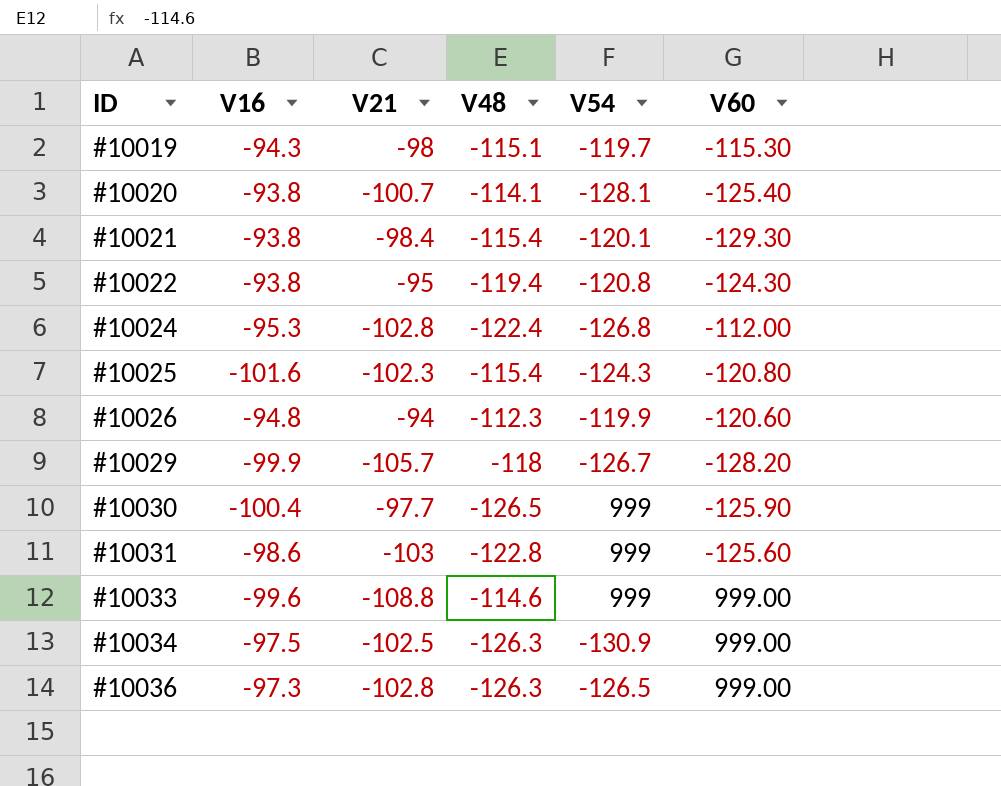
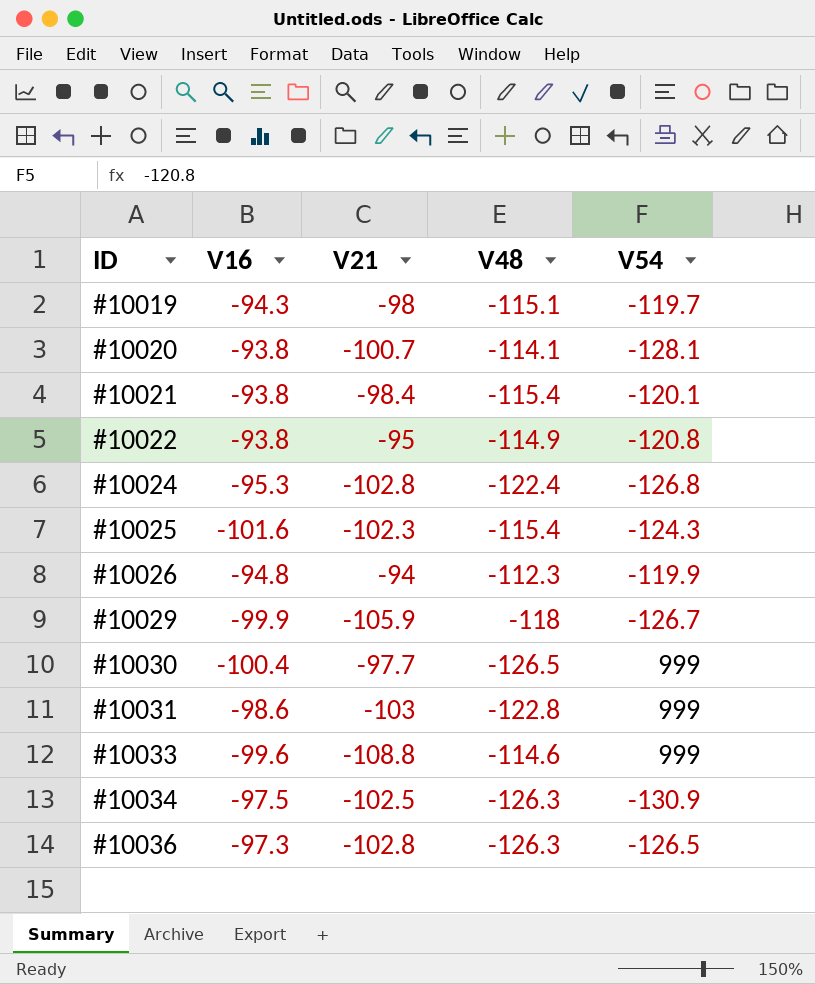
column V60 | position: 6 -> none
#10022 | V48: -119.4 -> -114.9
#10029 | V21: -105.7 -> -105.9

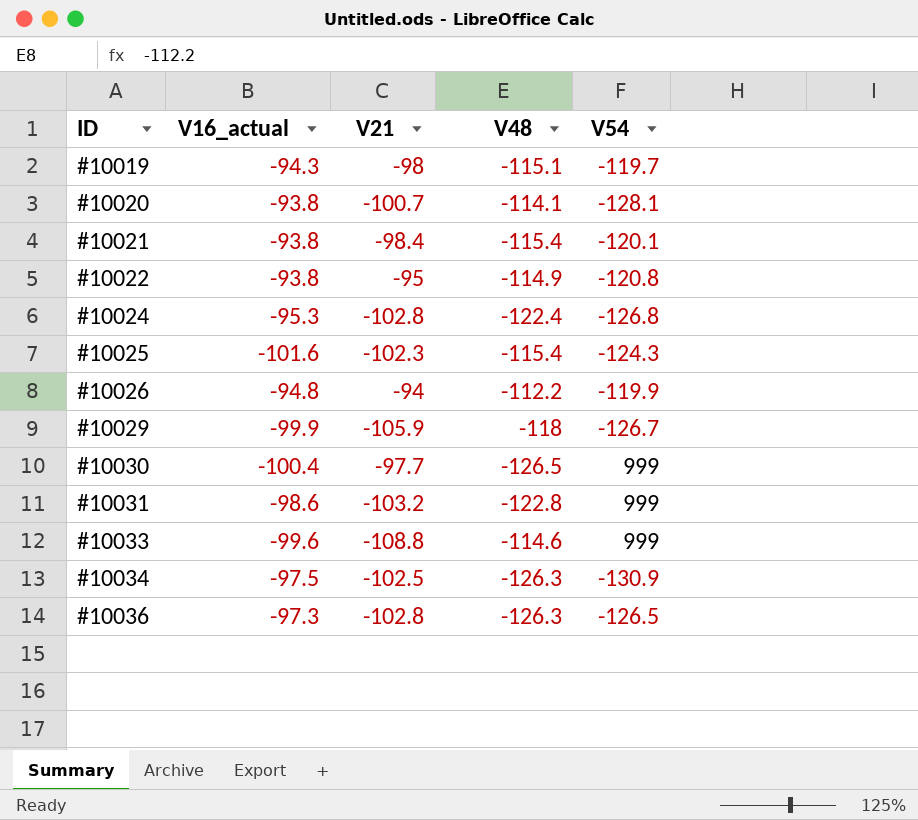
column name: V16 -> V16_actual
#10026 | V48: -112.3 -> -112.2
#10031 | V21: -103 -> -103.2

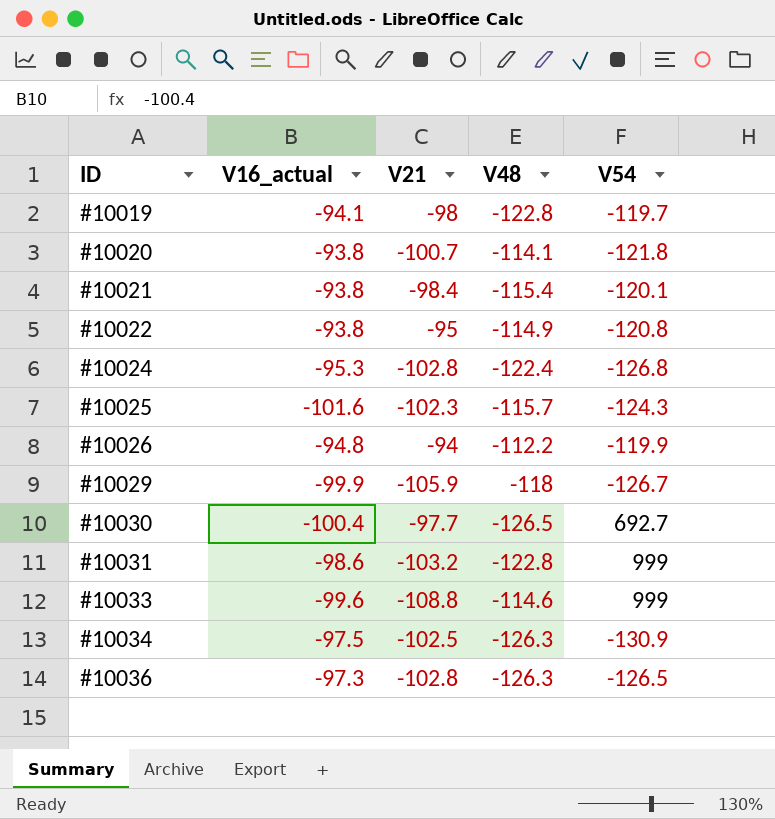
#10019 | V16_actual: -94.3 -> -94.1
#10019 | V48: -115.1 -> -122.8
#10020 | V54: -128.1 -> -121.8
#10025 | V48: -115.4 -> -115.7
#10030 | V54: 999 -> 692.7

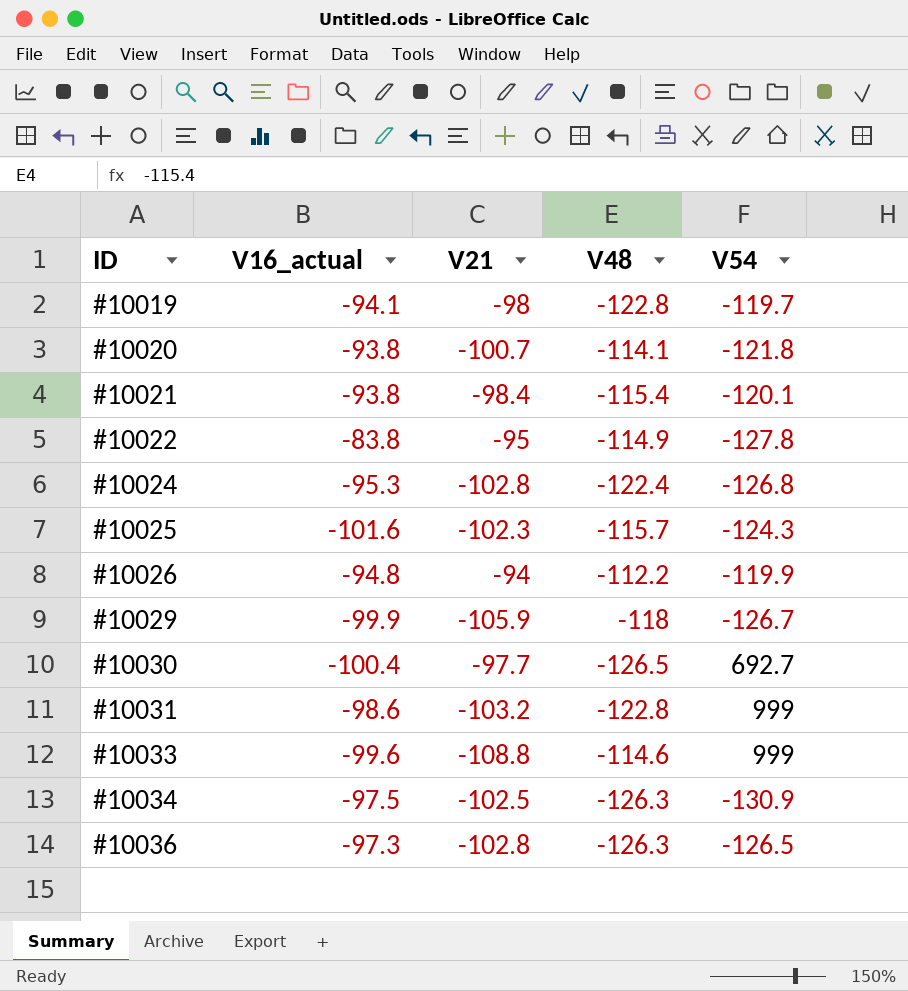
#10022 | V16_actual: -93.8 -> -83.8
#10022 | V54: -120.8 -> -127.8

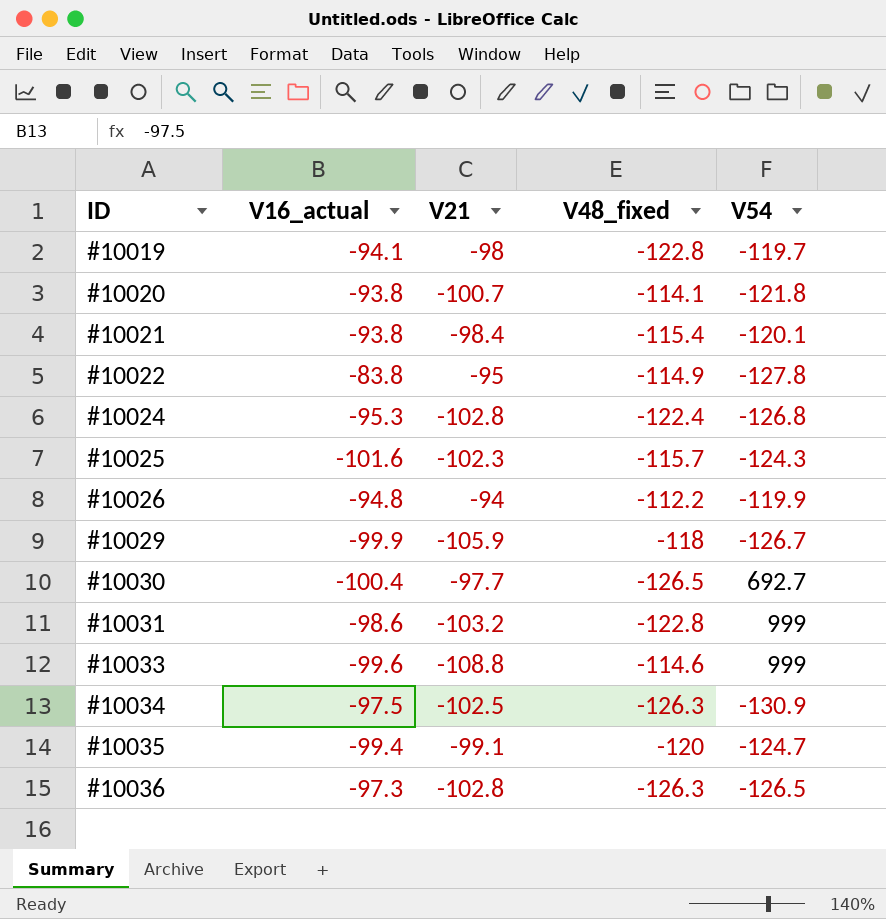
column name: V48 -> V48_fixed
row #10035: none -> -99.4 | -99.1 | -120 | -124.7

